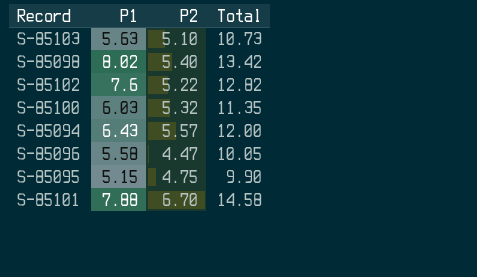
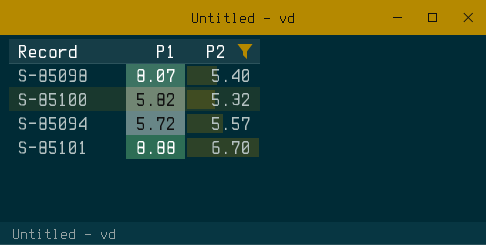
filter: none -> P2 >= 5.32
column Total | formula: [P1] + [P2] -> none
S-85098 | P1: 8.02 -> 8.07
S-85100 | P1: 6.03 -> 5.82
S-85094 | P1: 6.43 -> 5.72
S-85101 | P1: 7.88 -> 8.88

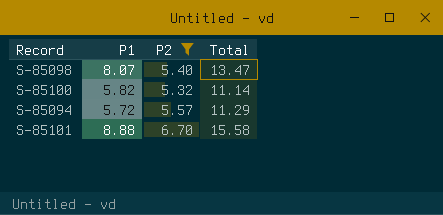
column Total | formula: none -> [P1] + [P2]

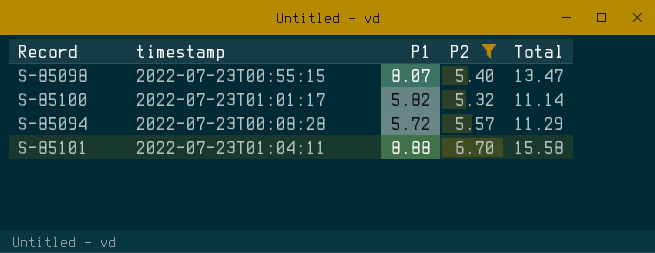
column timestamp | position: none -> 2

